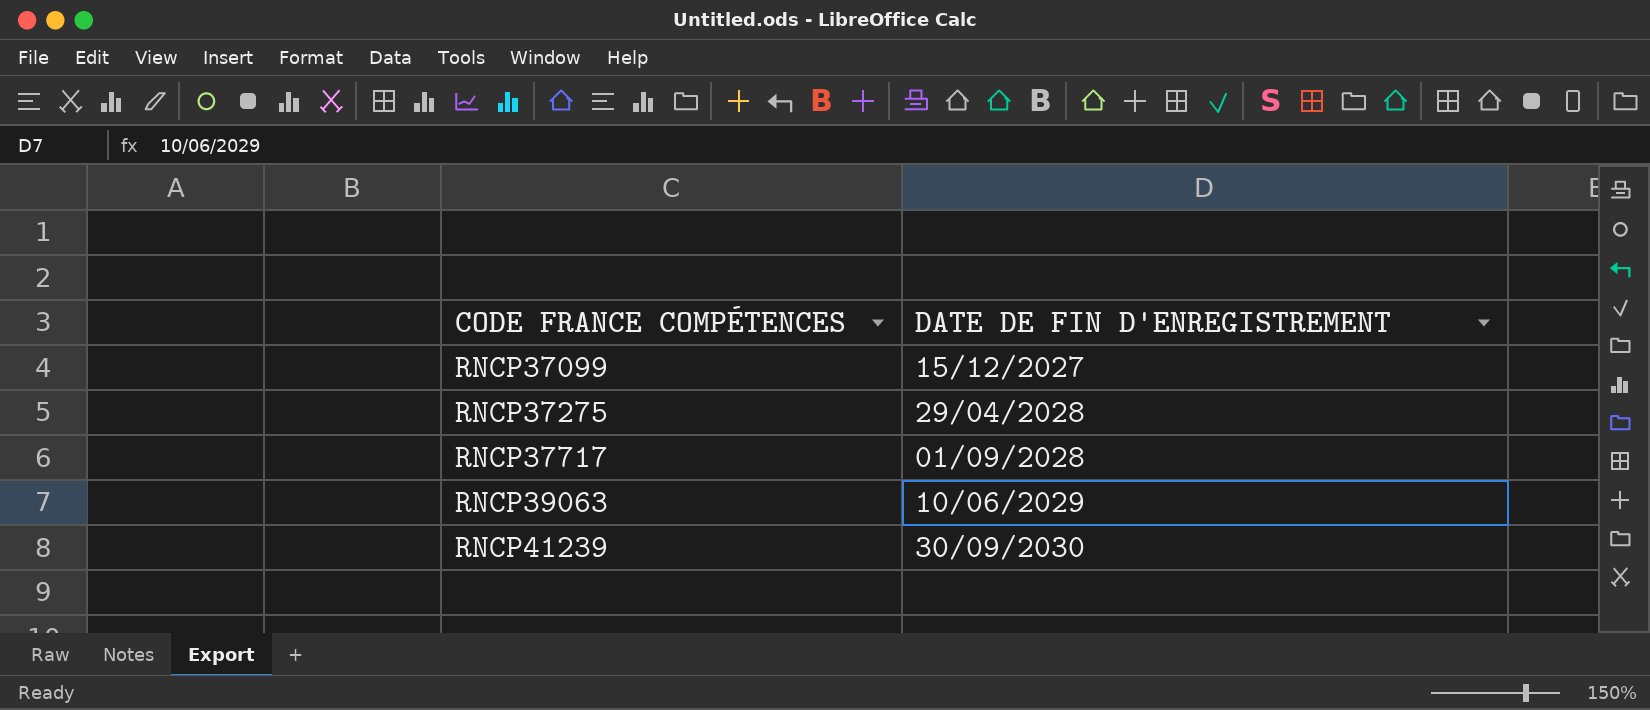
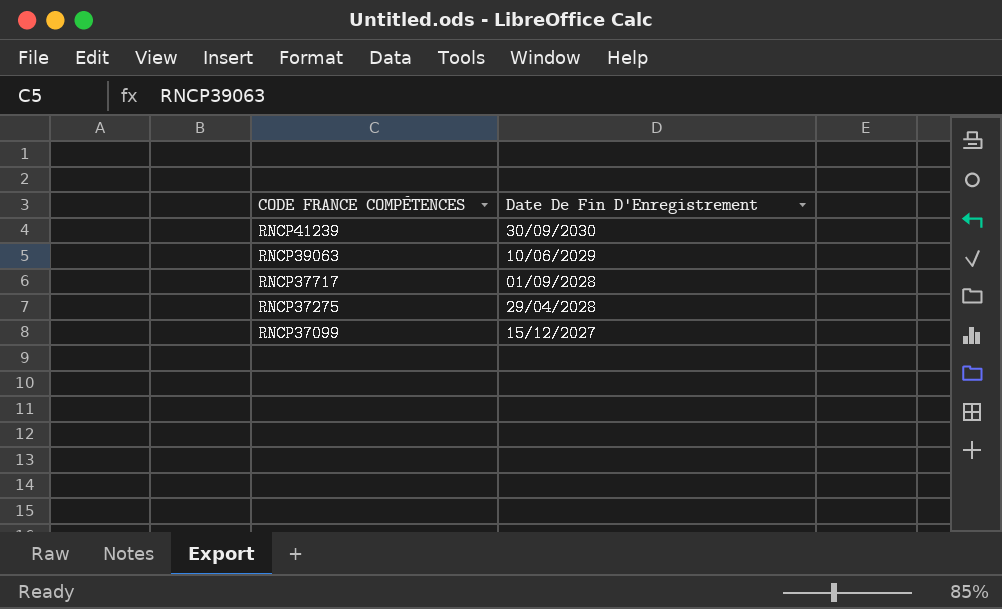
row order: CODE FRANCE COMPÉTENCES ascending -> CODE FRANCE COMPÉTENCES descending
column name: DATE DE FIN D'ENREGISTREMENT -> Date De Fin D'Enregistrement

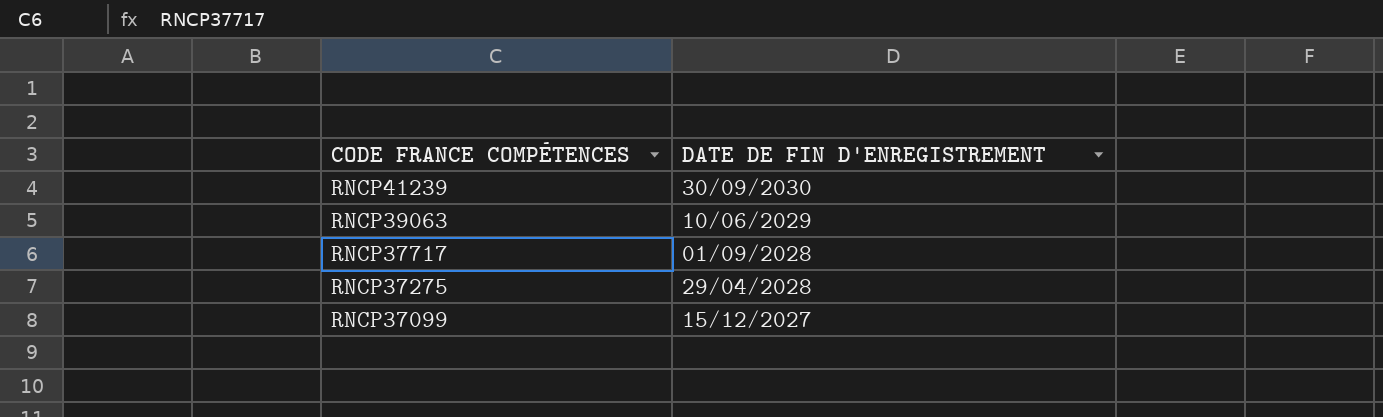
column name: Date De Fin D'Enregistrement -> DATE DE FIN D'ENREGISTREMENT

